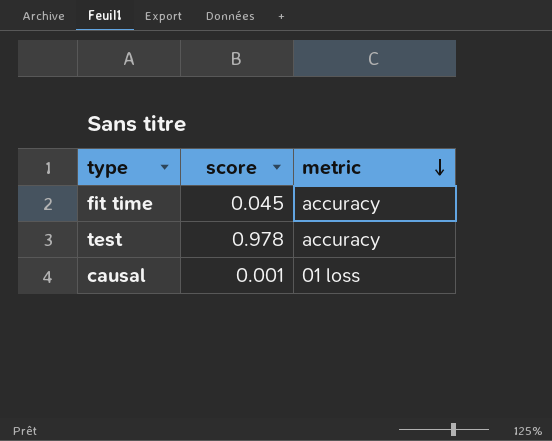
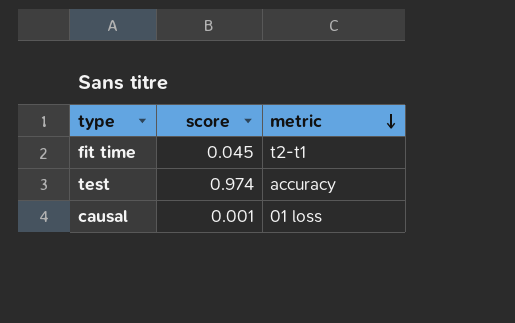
fit time | metric: accuracy -> t2-t1
test | score: 0.978 -> 0.974

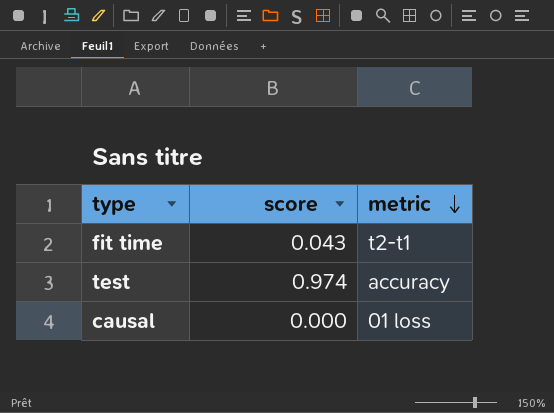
fit time | score: 0.045 -> 0.043
causal | score: 0.001 -> 0.000

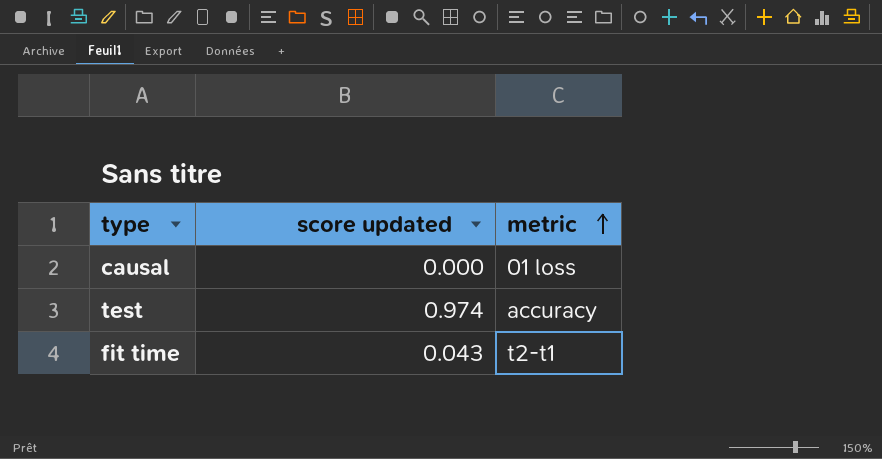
row order: metric descending -> metric ascending
column name: score -> score updated

